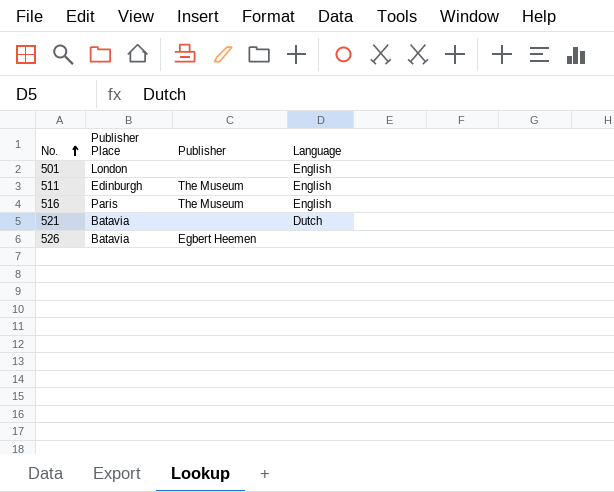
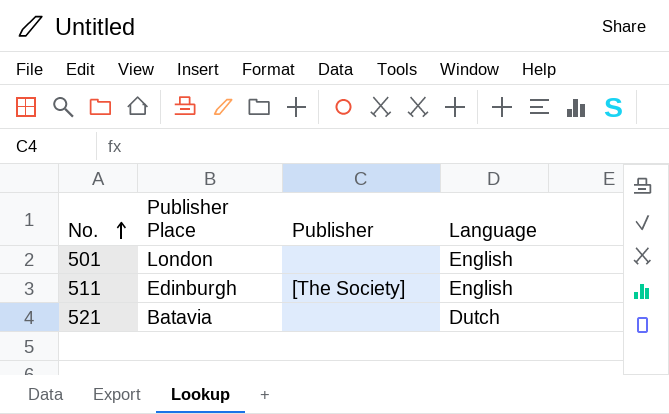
row 516: Paris | The Museum | English -> none
row 526: Batavia | Egbert Heemen | none -> none
511 | Publisher: The Museum -> [The Society]

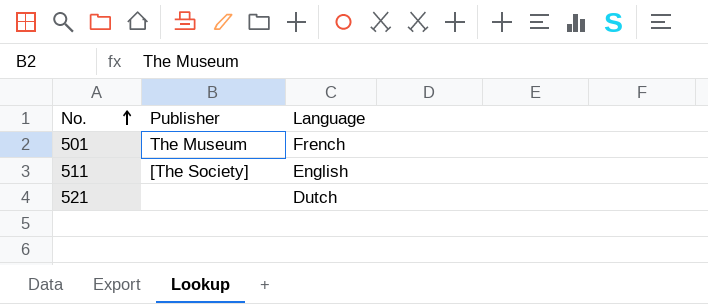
column Publisher Place | position: 2 -> none
501 | Publisher: none -> The Museum
501 | Language: English -> French

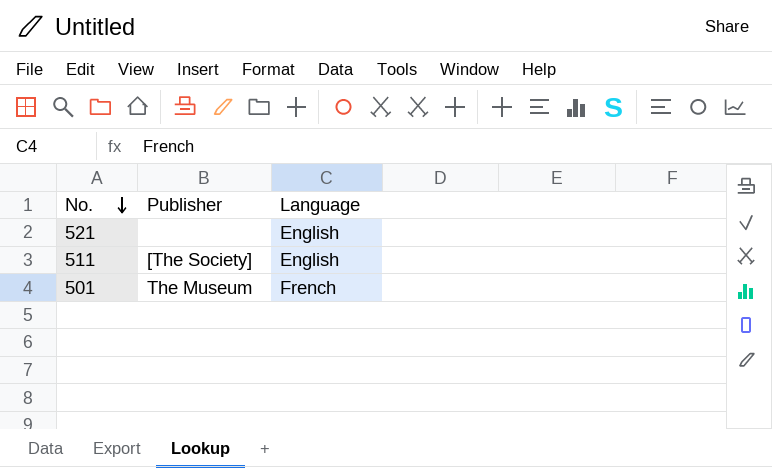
row order: No. ascending -> No. descending
521 | Language: Dutch -> English

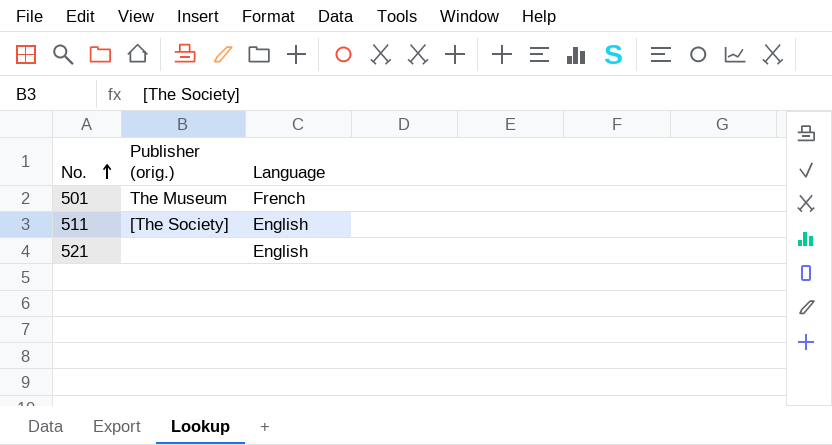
row order: No. descending -> No. ascending
column name: Publisher -> Publisher (orig.)

